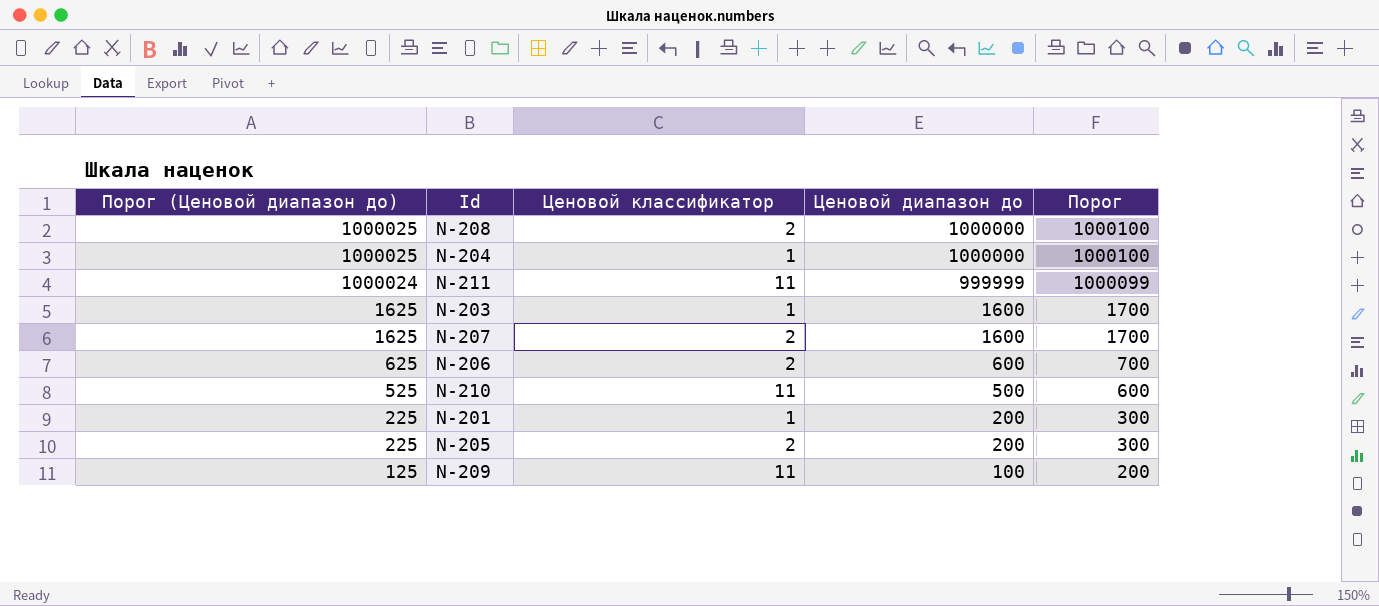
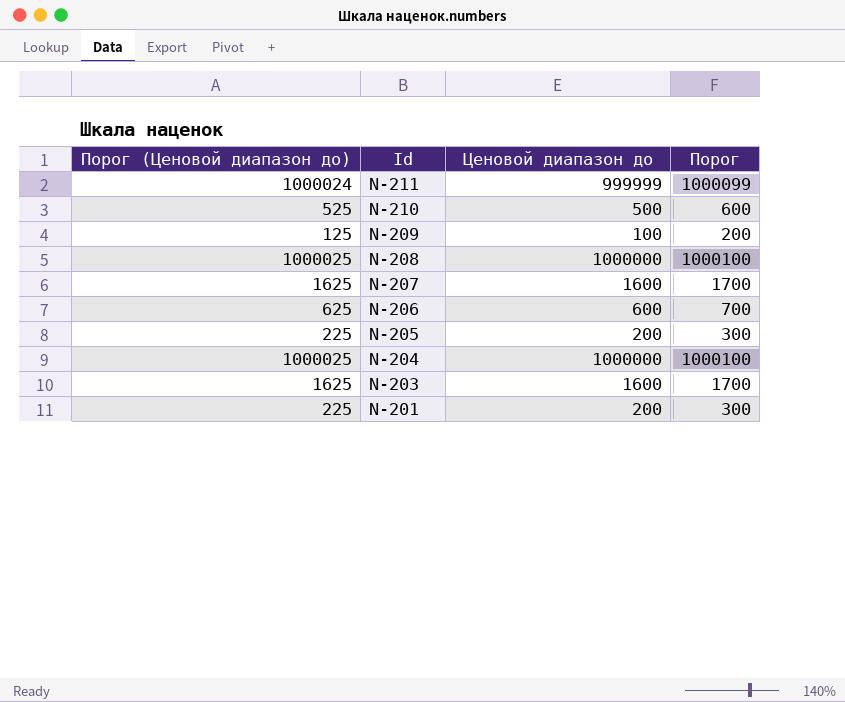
row order: Порог (Ценовой диапазон до) descending -> Id descending
column Ценовой классификатор | position: 3 -> none

